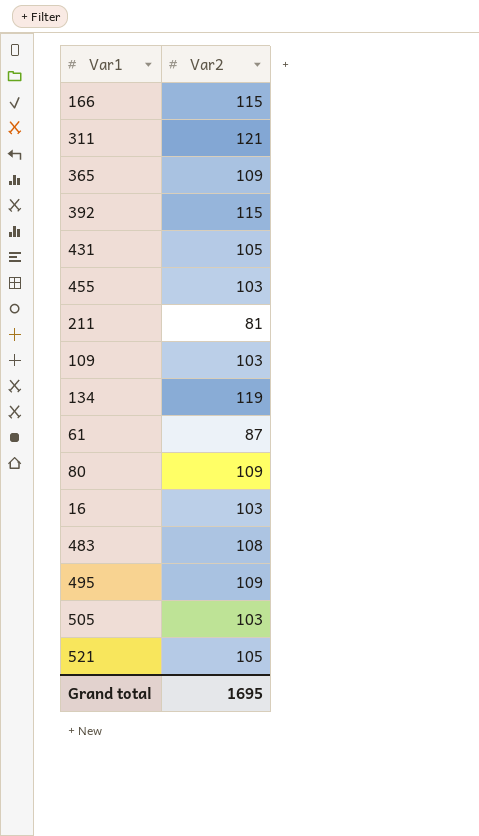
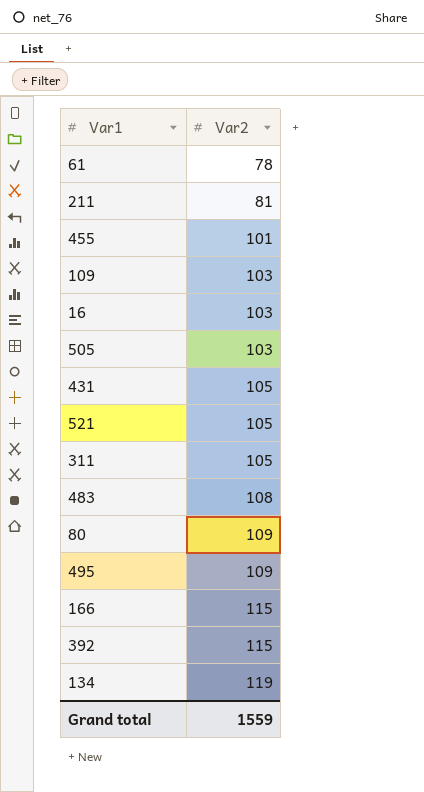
row order: none -> Var2 ascending
row 365: 109 -> none
61 | Var2: 87 -> 78
455 | Var2: 103 -> 101
311 | Var2: 121 -> 105
Grand total | Var2: 1695 -> 1559

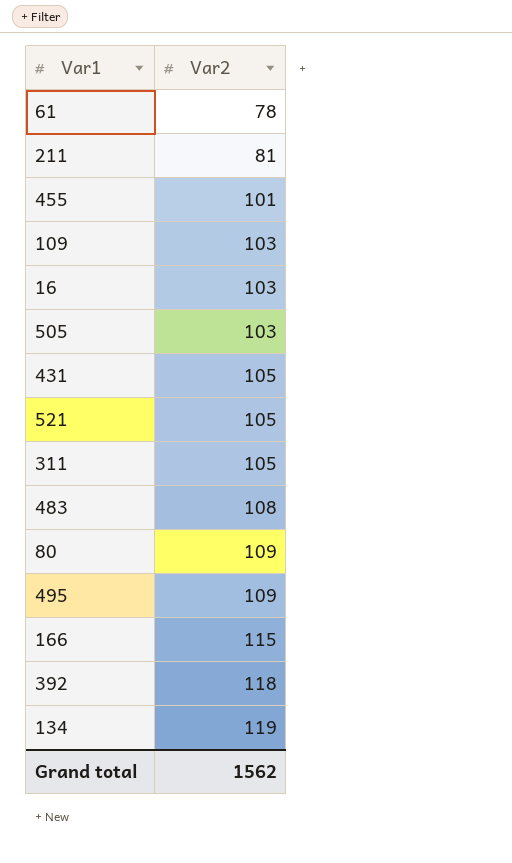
392 | Var2: 115 -> 118
Grand total | Var2: 1559 -> 1562

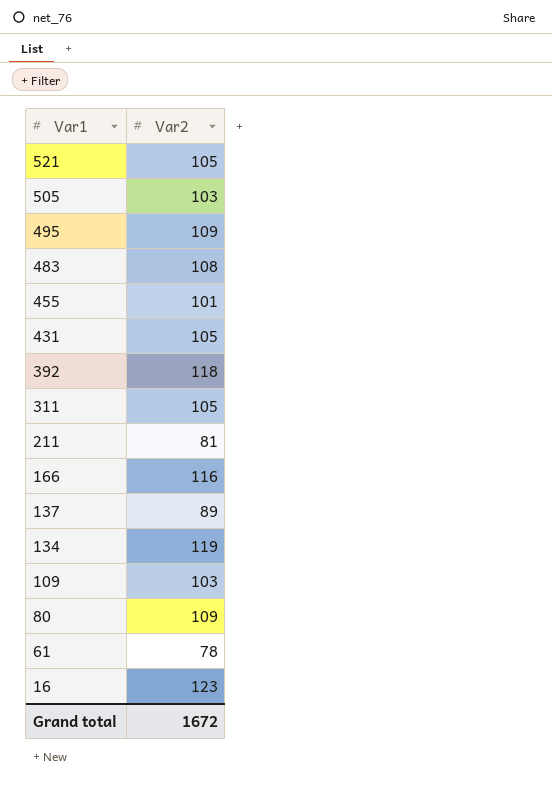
row order: Var2 ascending -> Var1 descending
166 | Var2: 115 -> 116
row 137: none -> 89
16 | Var2: 103 -> 123
Grand total | Var2: 1562 -> 1672

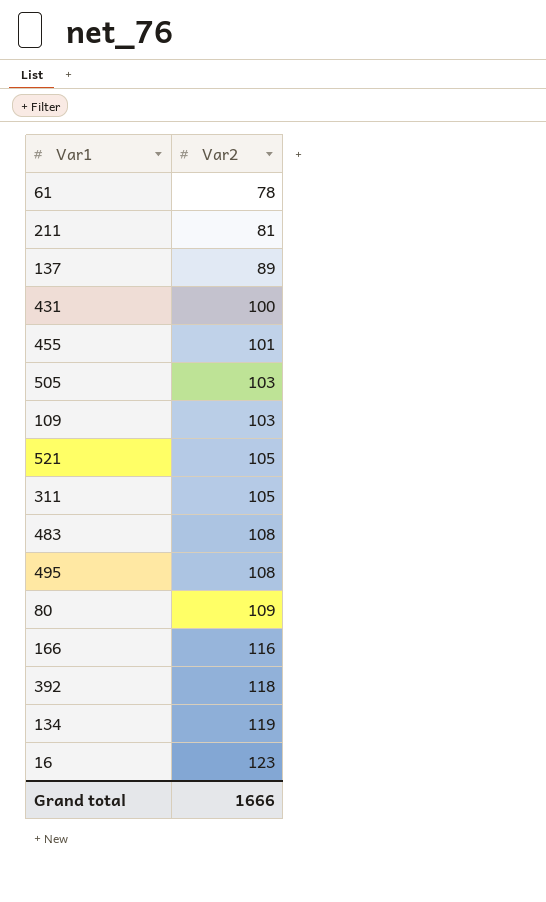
row order: Var1 descending -> Var2 ascending
431 | Var2: 105 -> 100
495 | Var2: 109 -> 108
Grand total | Var2: 1672 -> 1666

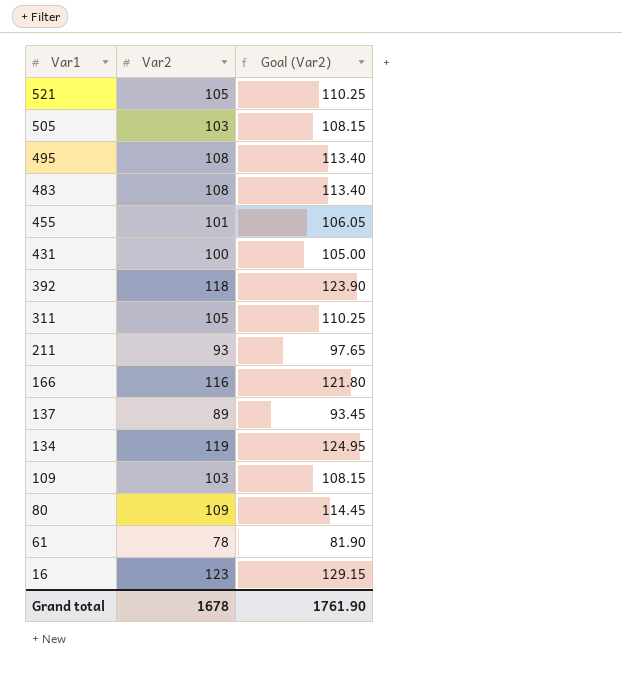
row order: Var2 ascending -> Var1 descending
column Goal (Var2) | formula: none -> [Var2] * 1.05
211 | Var2: 81 -> 93
Grand total | Var2: 1666 -> 1678

